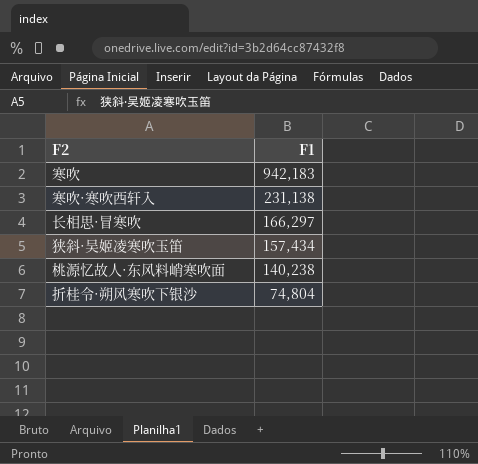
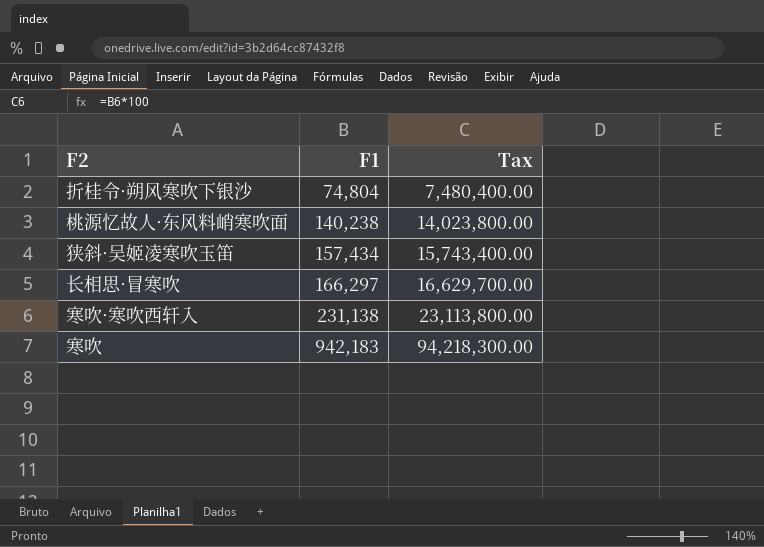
row order: F1 descending -> F1 ascending
column Tax | formula: none -> [F1] * 100

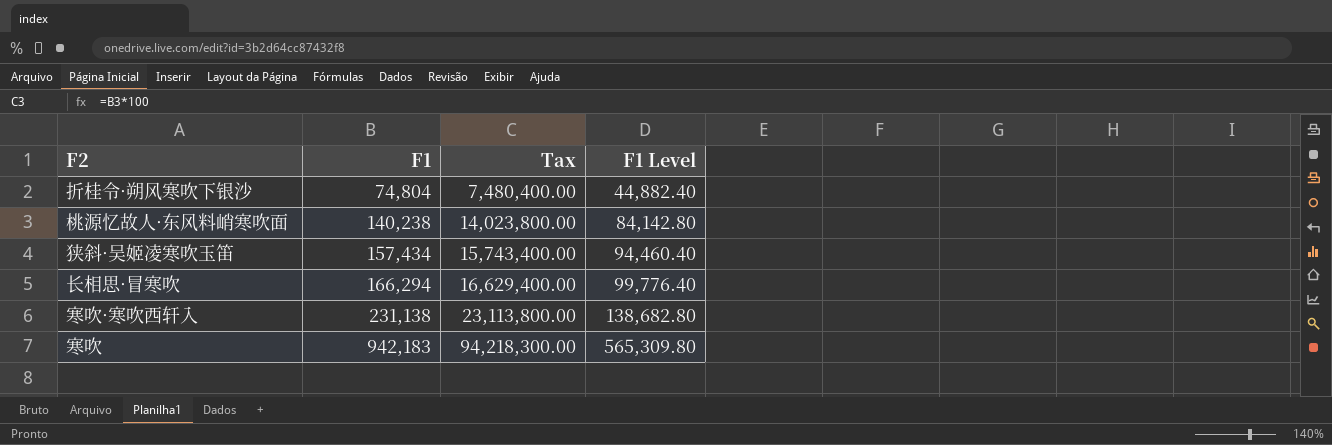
column F1 Level | formula: none -> [F1] * 0.6
长相思·冒寒吹 | F1: 166,297 -> 166,294
长相思·冒寒吹 | Tax: 16,629,700.00 -> 16,629,400.00

